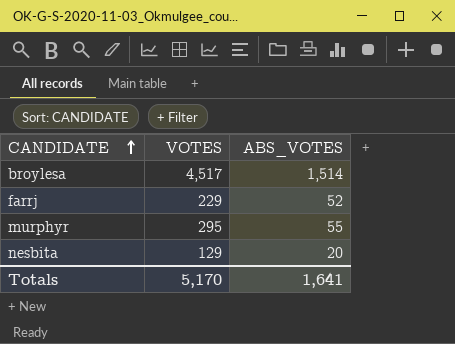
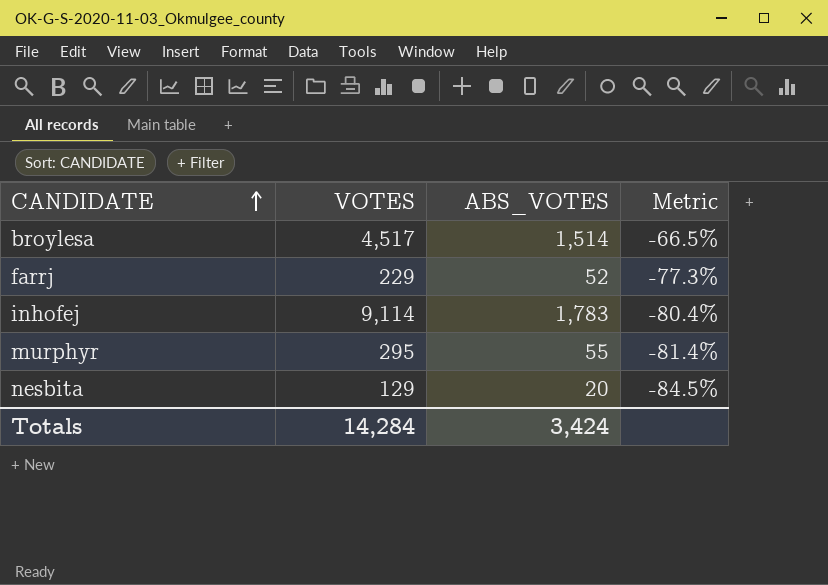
column Metric | formula: none -> ([ABS_VOTES] - [VOTES]) / [VOTES]
row inhofej: none -> 9,114 | 1,783 | -80.4%
Totals | VOTES: 5,170 -> 14,284
Totals | ABS_VOTES: 1,641 -> 3,424

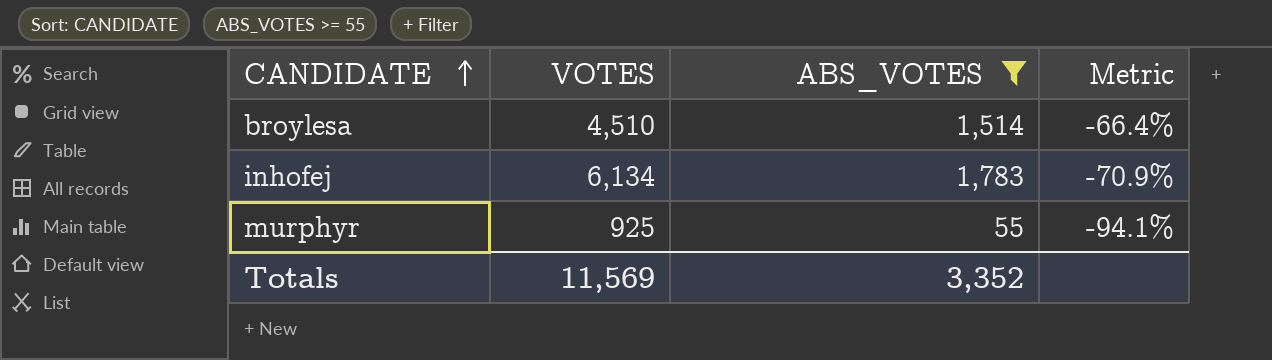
filter: none -> ABS_VOTES >= 55
broylesa | VOTES: 4,517 -> 4,510
broylesa | Metric: -66.5% -> -66.4%
inhofej | VOTES: 9,114 -> 6,134
inhofej | Metric: -80.4% -> -70.9%
murphyr | VOTES: 295 -> 925
murphyr | Metric: -81.4% -> -94.1%
Totals | VOTES: 14,284 -> 11,569
Totals | ABS_VOTES: 3,424 -> 3,352

